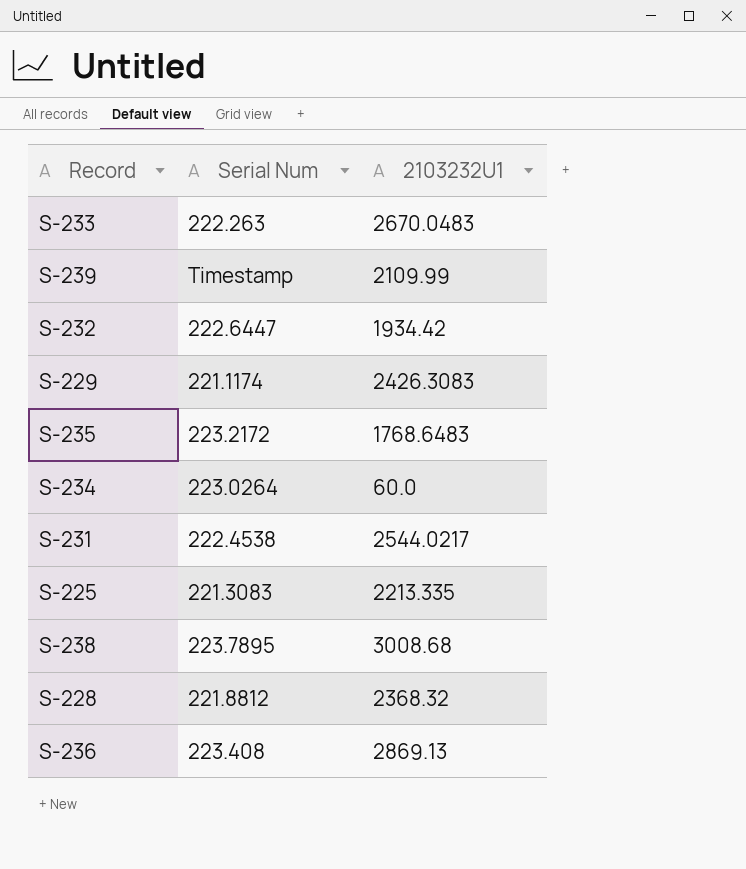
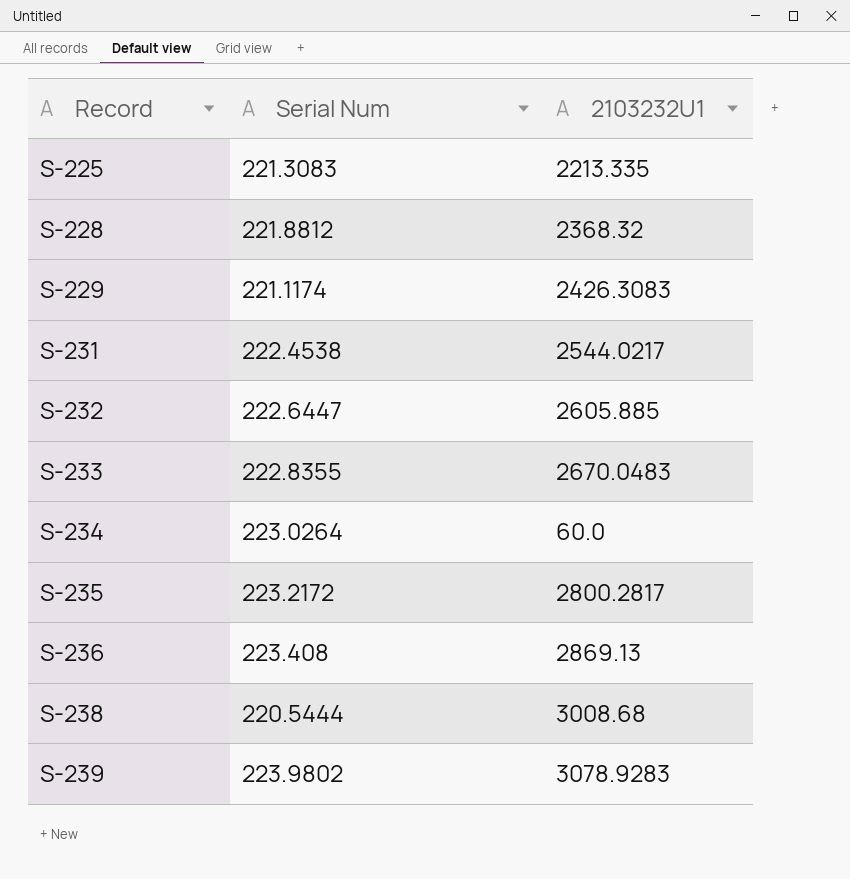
row order: none -> Record ascending
S-232 | 2103232U1: 1934.42 -> 2605.885
S-233 | Serial Num: 222.263 -> 222.8355
S-235 | 2103232U1: 1768.6483 -> 2800.2817
S-238 | Serial Num: 223.7895 -> 220.5444
S-239 | Serial Num: Timestamp -> 223.9802
S-239 | 2103232U1: 2109.99 -> 3078.9283

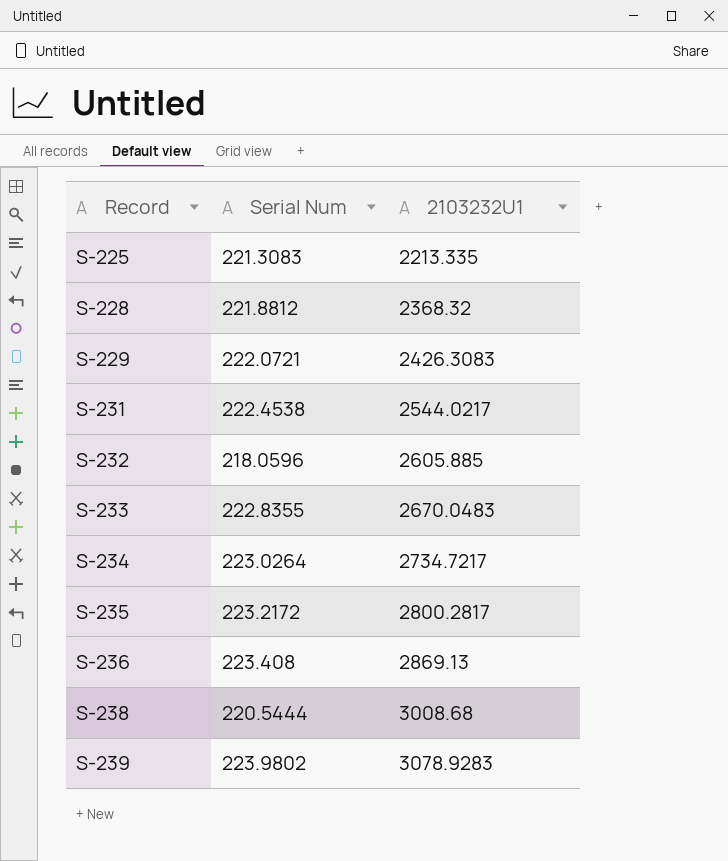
S-229 | Serial Num: 221.1174 -> 222.0721
S-232 | Serial Num: 222.6447 -> 218.0596
S-234 | 2103232U1: 60.0 -> 2734.7217

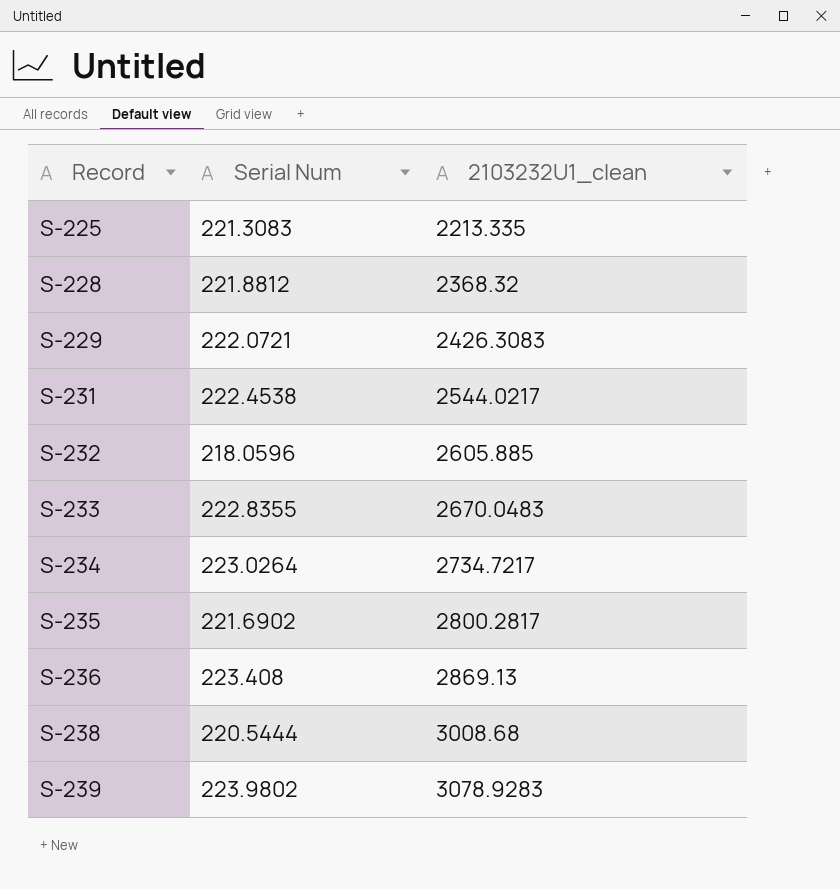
column name: 2103232U1 -> 2103232U1_clean
S-235 | Serial Num: 223.2172 -> 221.6902

